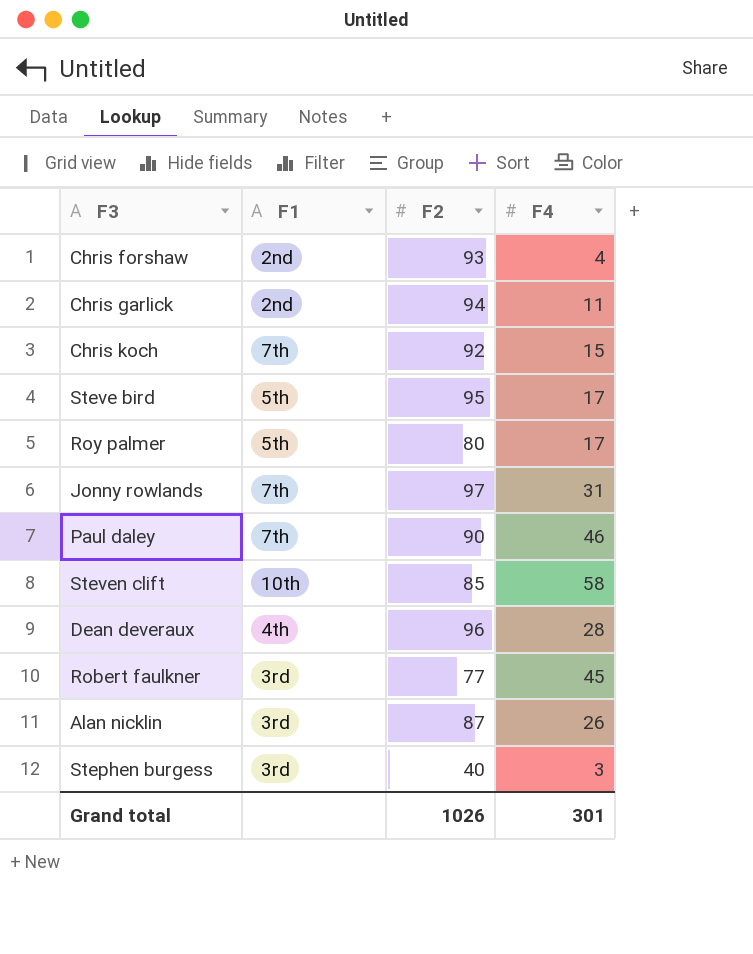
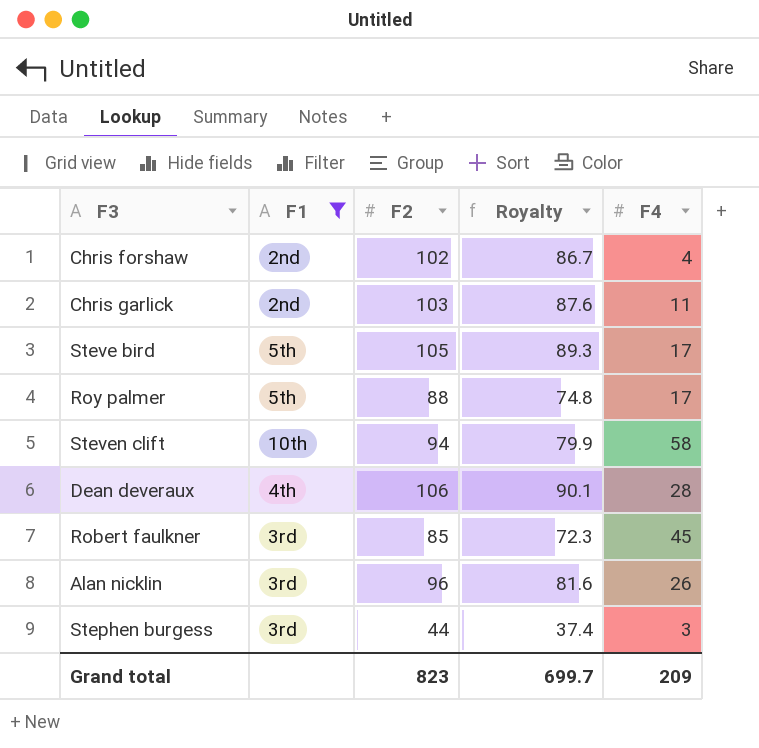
filter: none -> F1 != 7th
column Royalty | formula: none -> [F2] * 0.85
Chris forshaw | F2: 93 -> 102
Chris garlick | F2: 94 -> 103
Steve bird | F2: 95 -> 105
Roy palmer | F2: 80 -> 88
Steven clift | F2: 85 -> 94
Dean deveraux | F2: 96 -> 106
Robert faulkner | F2: 77 -> 85
Alan nicklin | F2: 87 -> 96
Stephen burgess | F2: 40 -> 44
Grand total | F2: 1026 -> 823
Grand total | F4: 301 -> 209

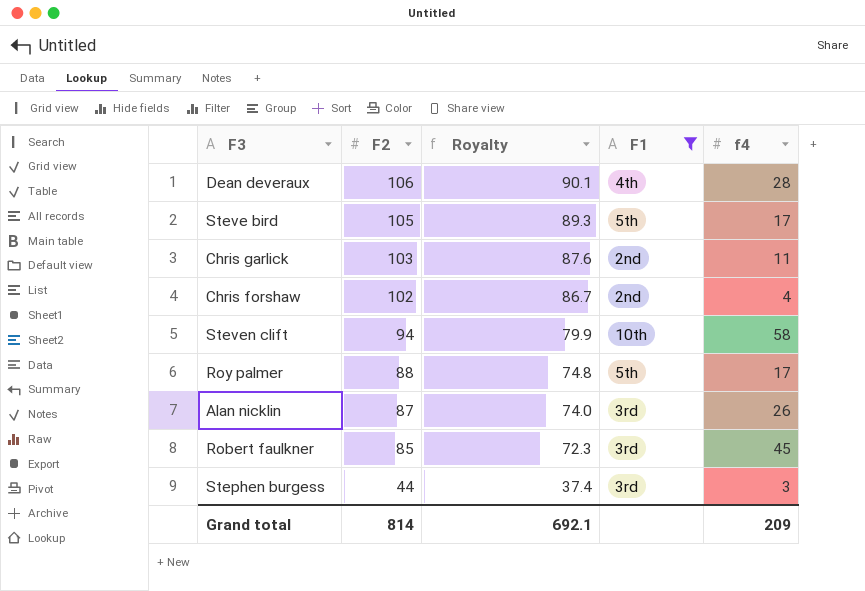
row order: none -> F2 descending
column F1 | position: 2 -> 4
column name: F4 -> f4
Alan nicklin | F2: 96 -> 87
Alan nicklin | Royalty: 81.6 -> 74.0
Grand total | F2: 823 -> 814
Grand total | Royalty: 699.7 -> 692.1

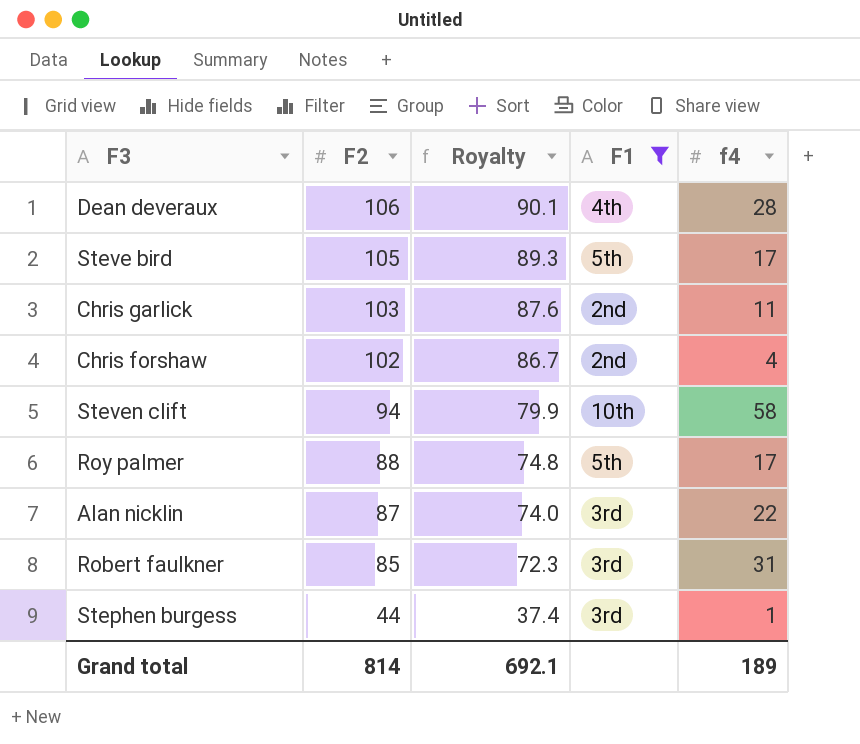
Alan nicklin | f4: 26 -> 22
Robert faulkner | f4: 45 -> 31
Stephen burgess | f4: 3 -> 1
Grand total | f4: 209 -> 189

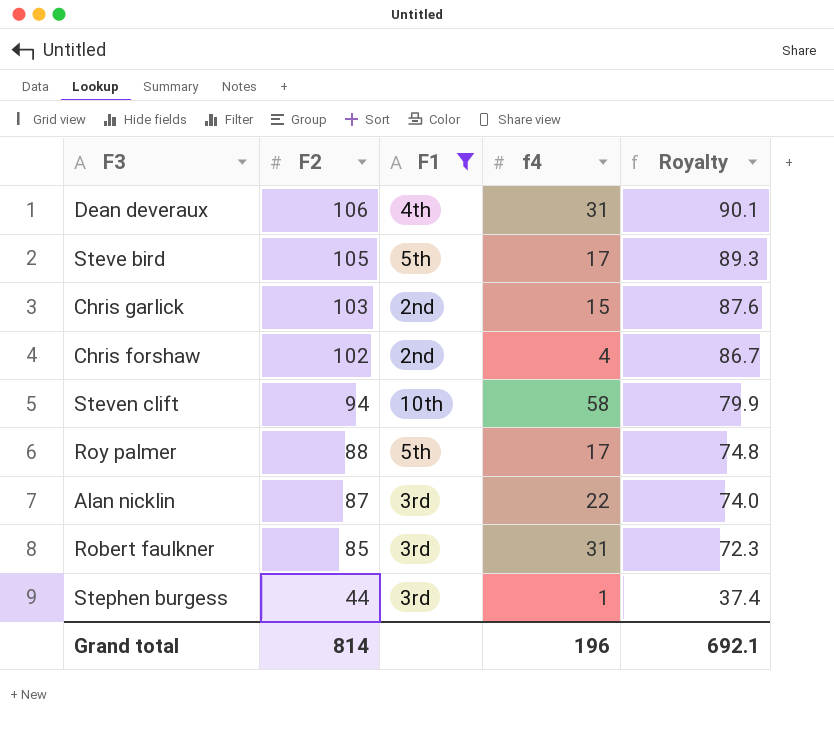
column Royalty | position: 3 -> 5
Dean deveraux | f4: 28 -> 31
Chris garlick | f4: 11 -> 15
Grand total | f4: 189 -> 196

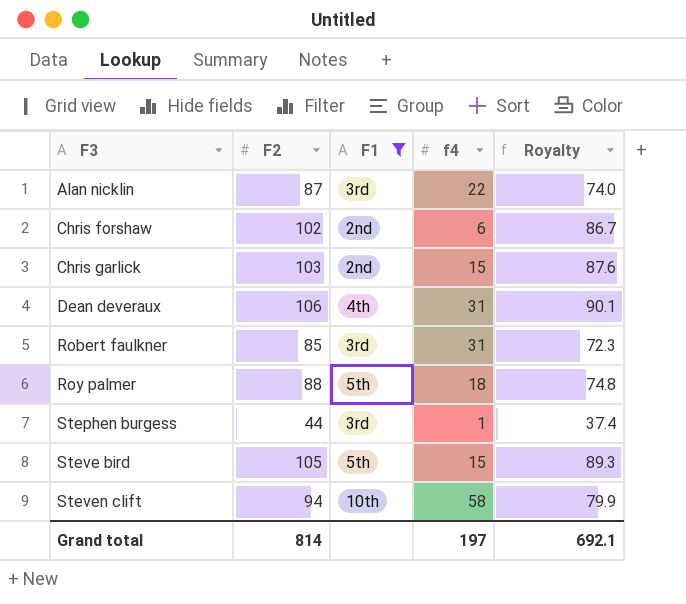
row order: F2 descending -> F3 ascending
Chris forshaw | f4: 4 -> 6
Roy palmer | f4: 17 -> 18
Steve bird | f4: 17 -> 15
Grand total | f4: 196 -> 197

